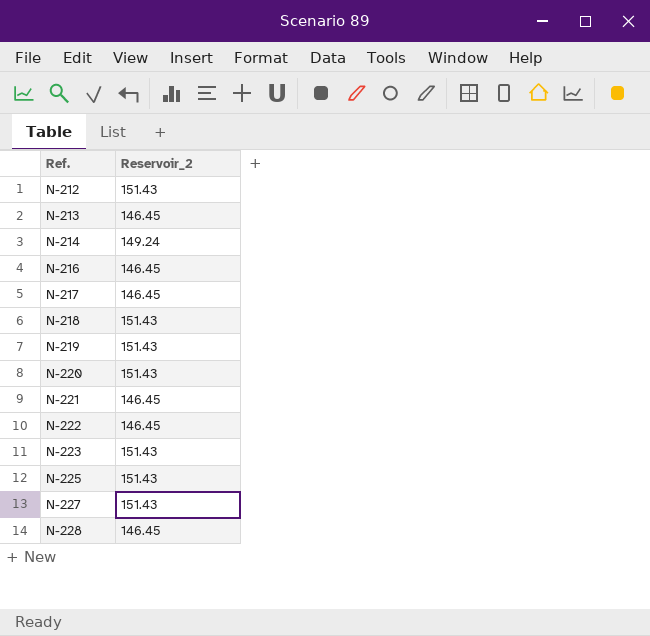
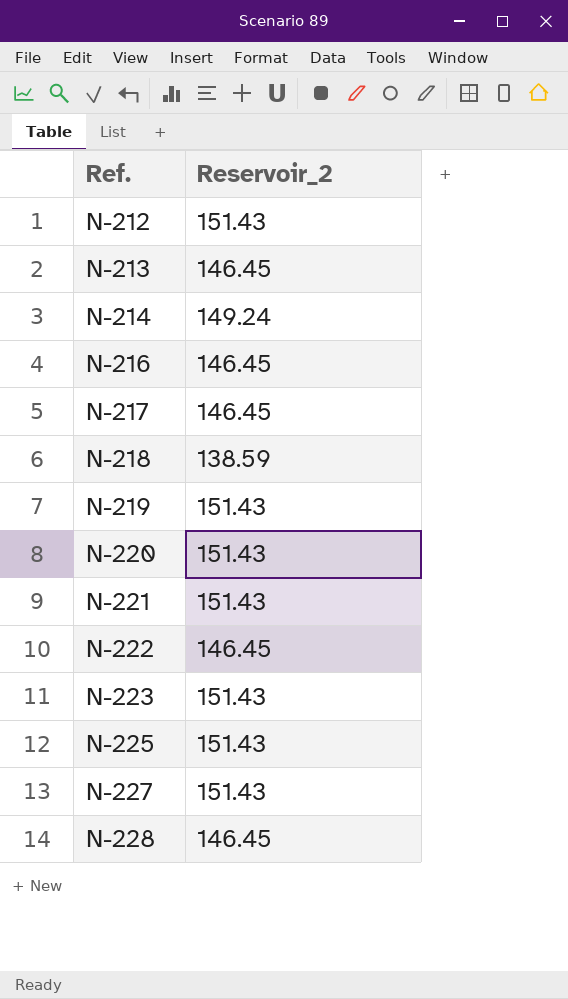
N-218 | Reservoir_2: 151.43 -> 138.59
N-221 | Reservoir_2: 146.45 -> 151.43

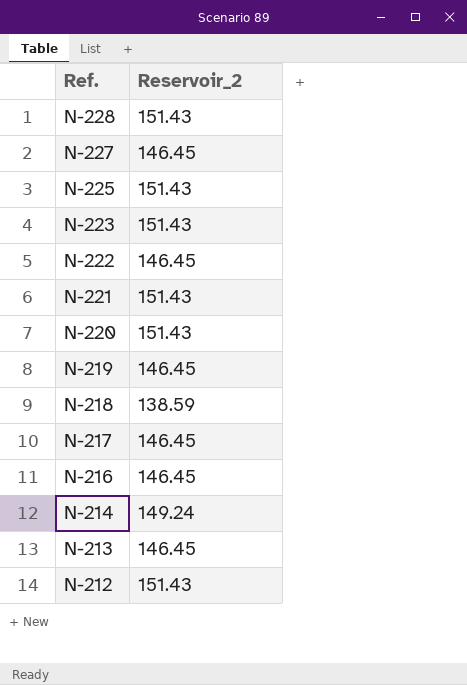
row order: Ref. ascending -> Ref. descending
N-228 | Reservoir_2: 146.45 -> 151.43
N-227 | Reservoir_2: 151.43 -> 146.45
N-219 | Reservoir_2: 151.43 -> 146.45

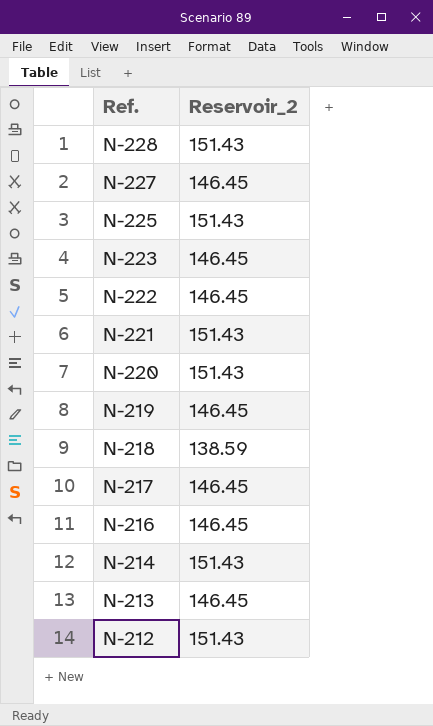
N-223 | Reservoir_2: 151.43 -> 146.45
N-214 | Reservoir_2: 149.24 -> 151.43

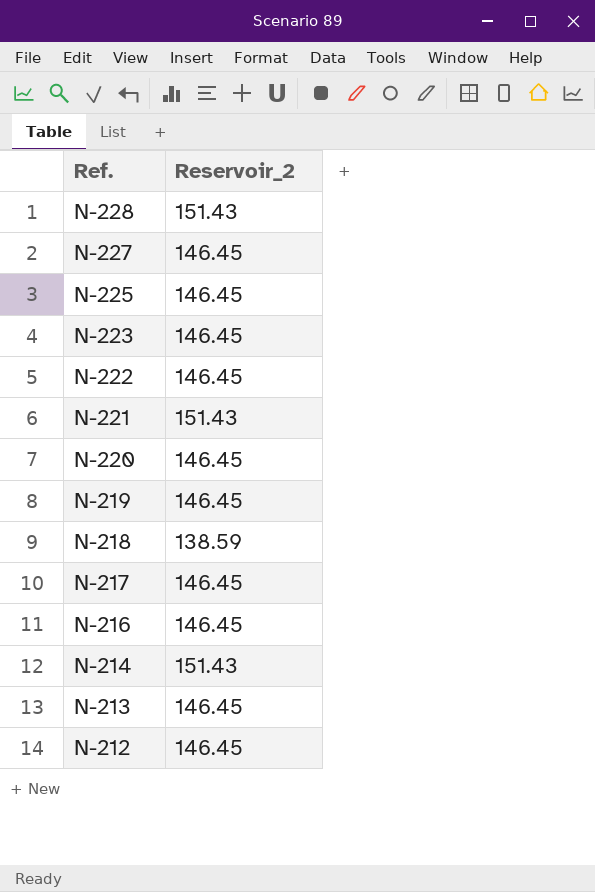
N-225 | Reservoir_2: 151.43 -> 146.45
N-220 | Reservoir_2: 151.43 -> 146.45
N-212 | Reservoir_2: 151.43 -> 146.45

